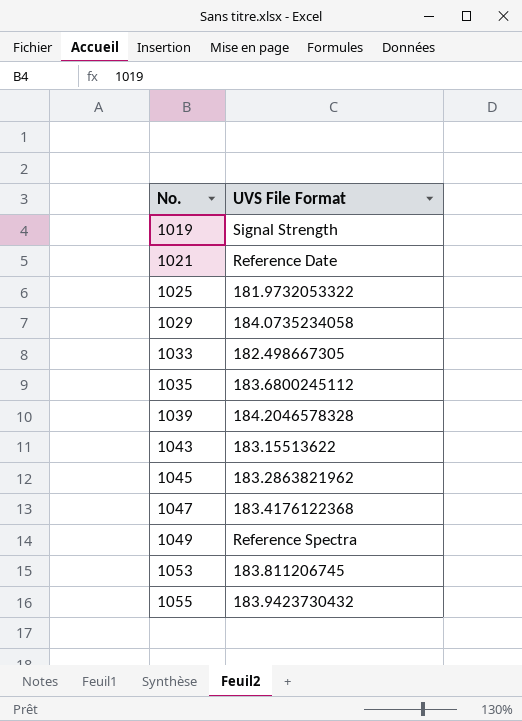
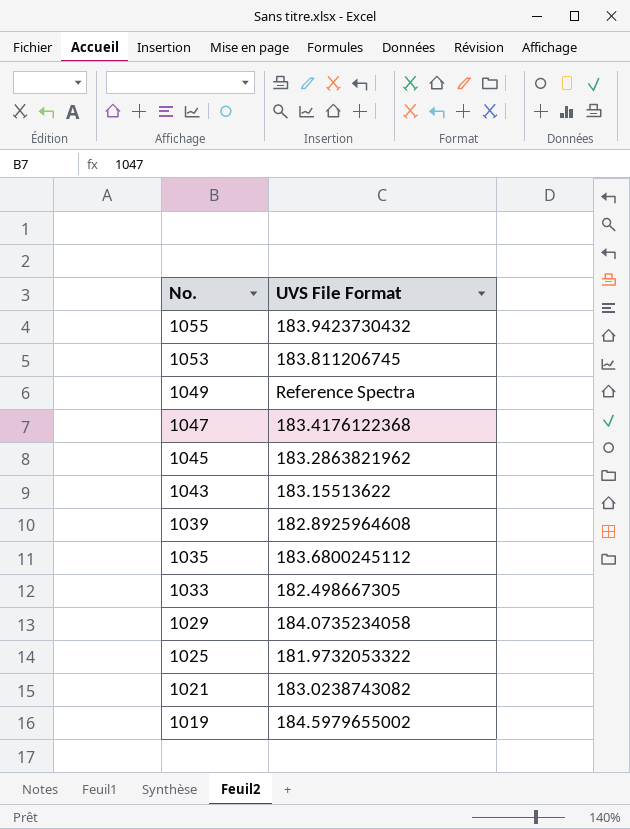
row order: No. ascending -> No. descending
1039 | UVS File Format: 184.2046578328 -> 182.8925964608
1021 | UVS File Format: Reference Date -> 183.0238743082
1019 | UVS File Format: Signal Strength -> 184.5979655002

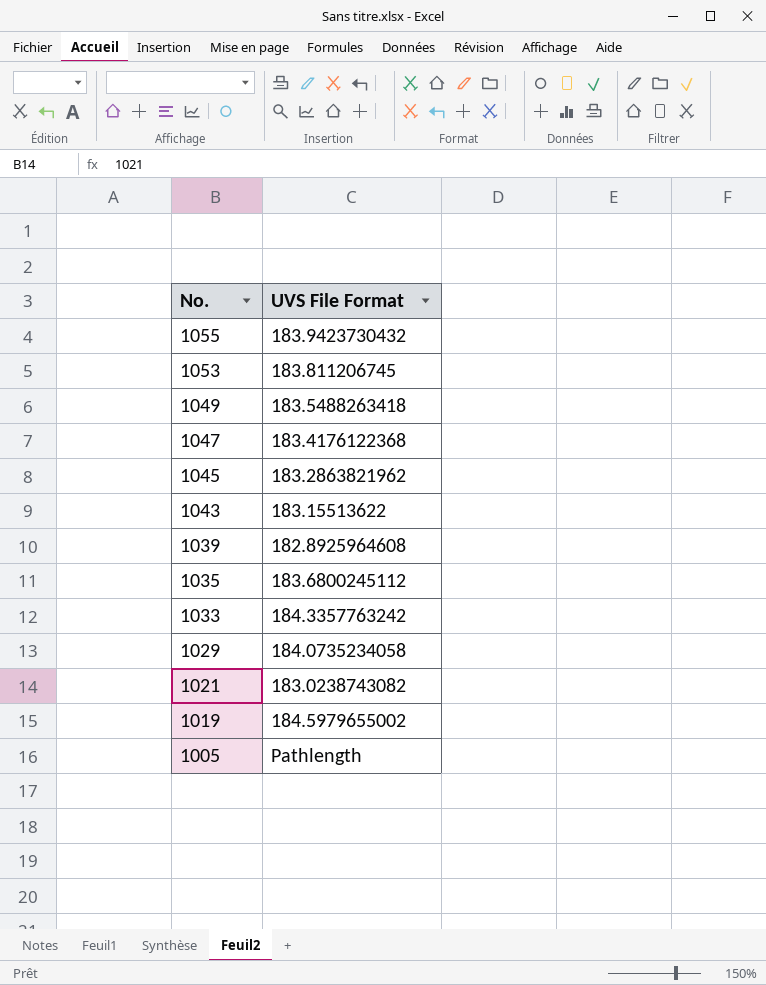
row 1025: 181.9732053322 -> none
1049 | UVS File Format: Reference Spectra -> 183.5488263418
1033 | UVS File Format: 182.498667305 -> 184.3357763242
row 1005: none -> Pathlength

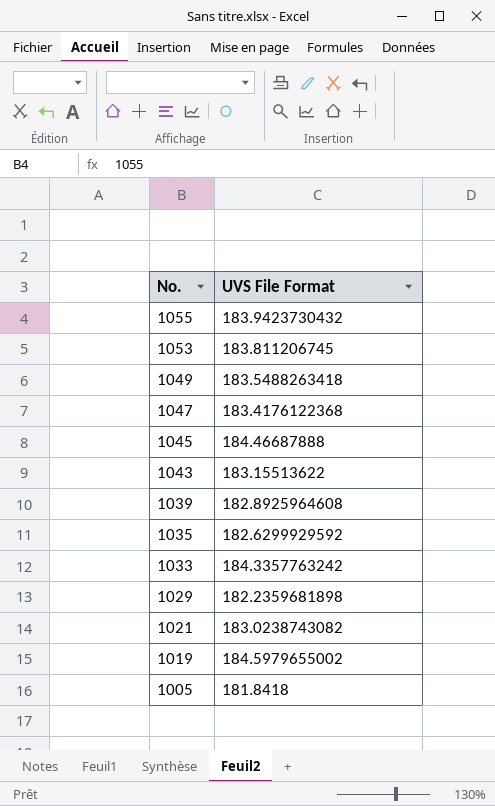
1045 | UVS File Format: 183.2863821962 -> 184.46687888
1035 | UVS File Format: 183.6800245112 -> 182.6299929592
1029 | UVS File Format: 184.0735234058 -> 182.2359681898
1005 | UVS File Format: Pathlength -> 181.8418

